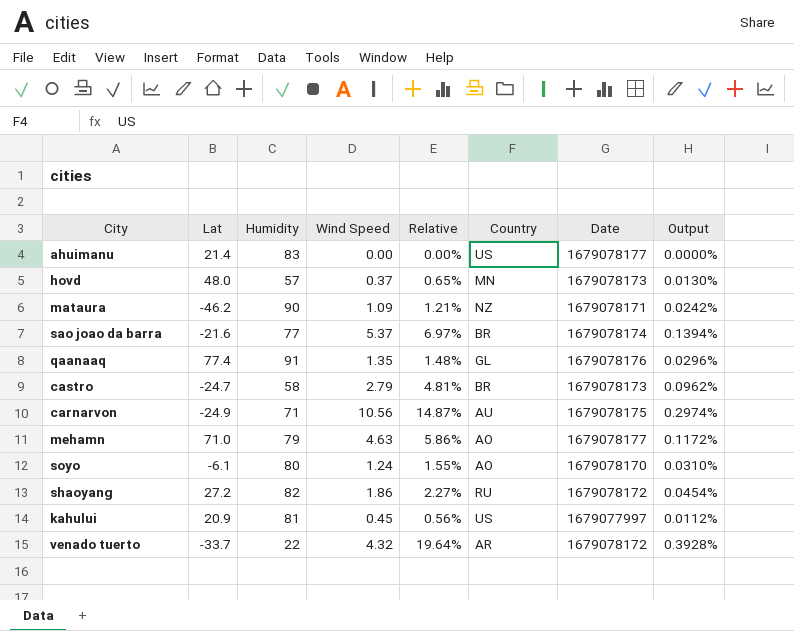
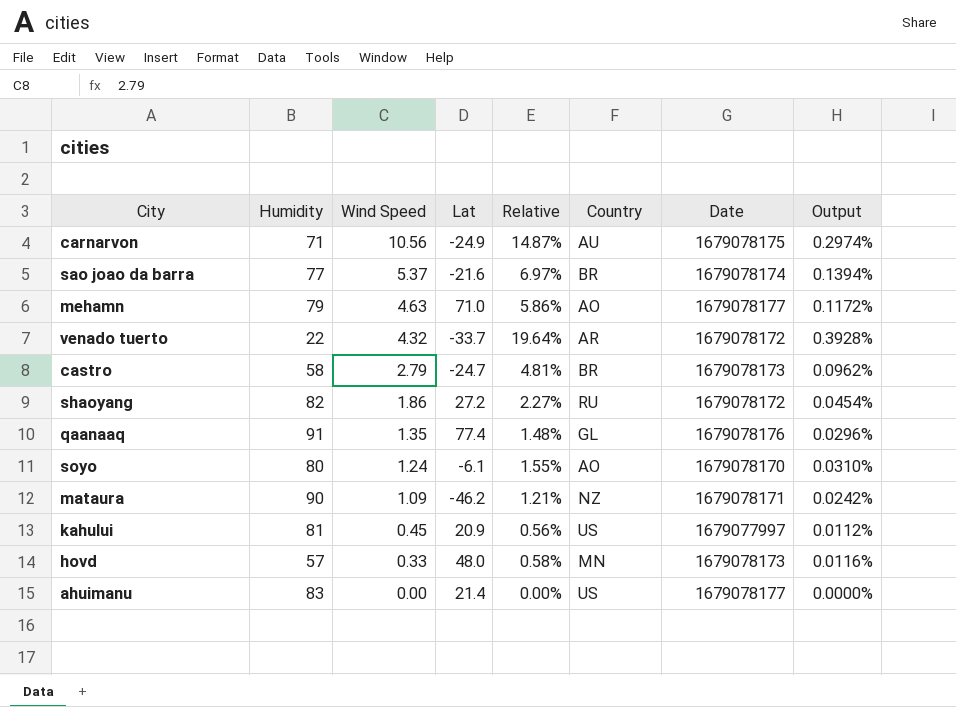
row order: none -> Wind Speed descending
column Lat | position: 2 -> 4
hovd | Wind Speed: 0.37 -> 0.33
hovd | Relative: 0.65% -> 0.58%
hovd | Output: 0.0130% -> 0.0116%

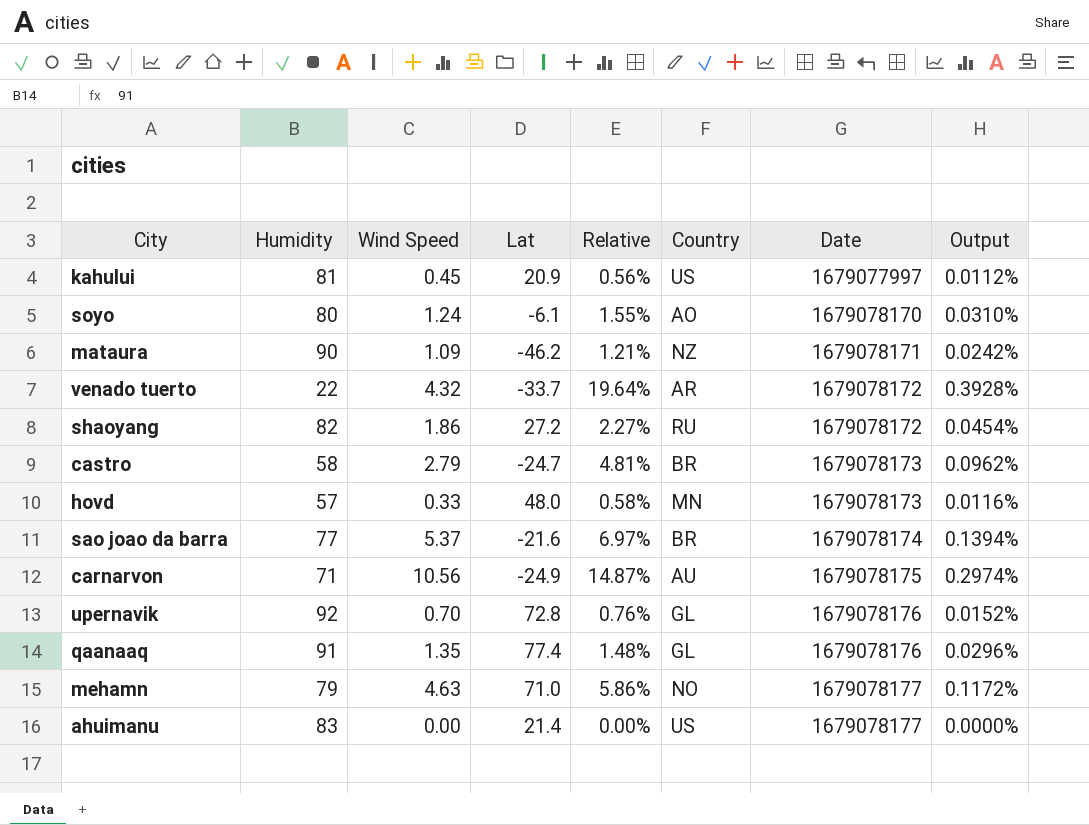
row order: Wind Speed descending -> Date ascending
row upernavik: none -> 92 | 0.70 | 72.8 | 0.76% | GL | 1679078176 | 0.0152%
mehamn | Country: AO -> NO

